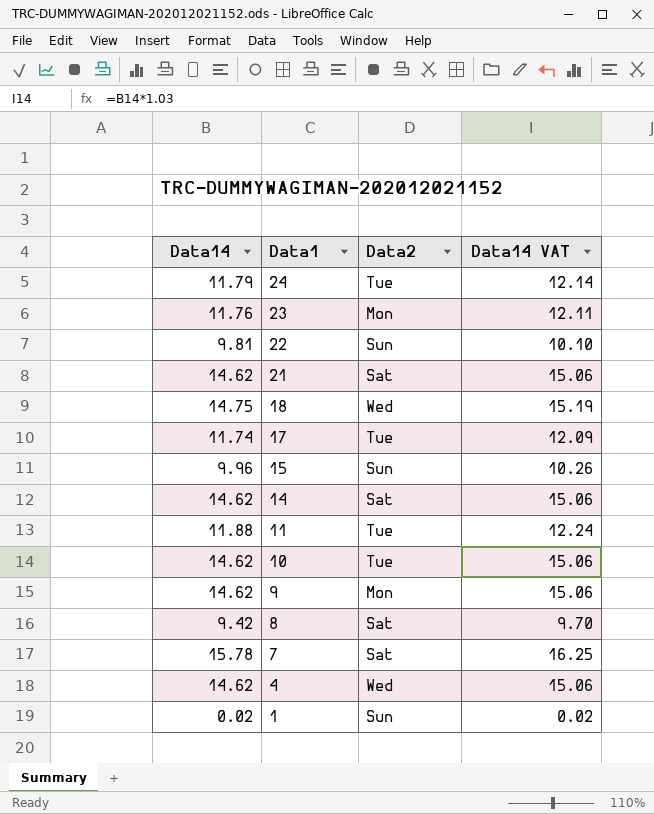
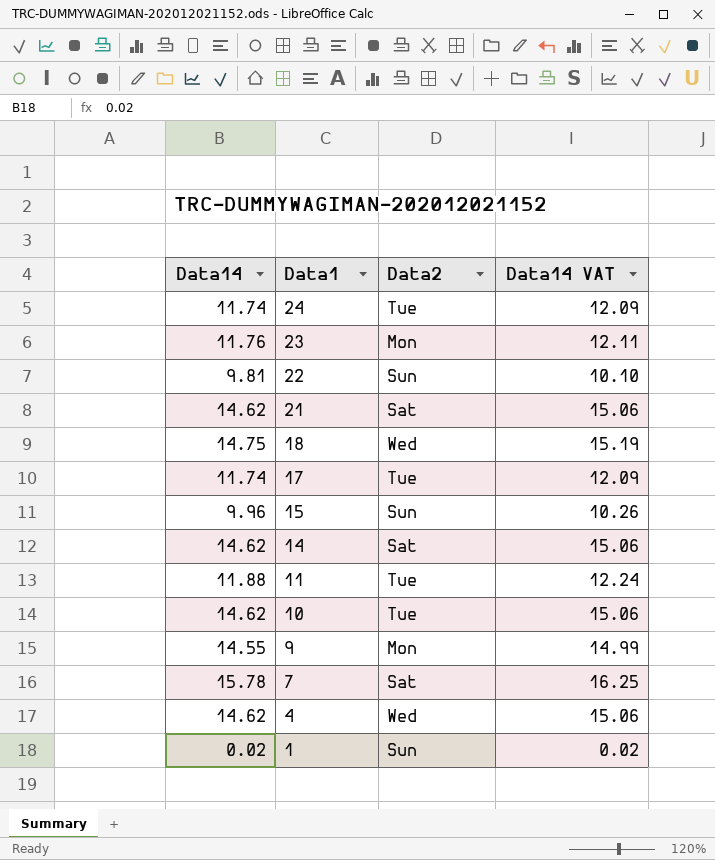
row 8: 9.42 | Sat | 9.70 -> none
24 | Data14: 11.79 -> 11.74
24 | Data14 VAT: 12.14 -> 12.09
9 | Data14: 14.62 -> 14.55
9 | Data14 VAT: 15.06 -> 14.99

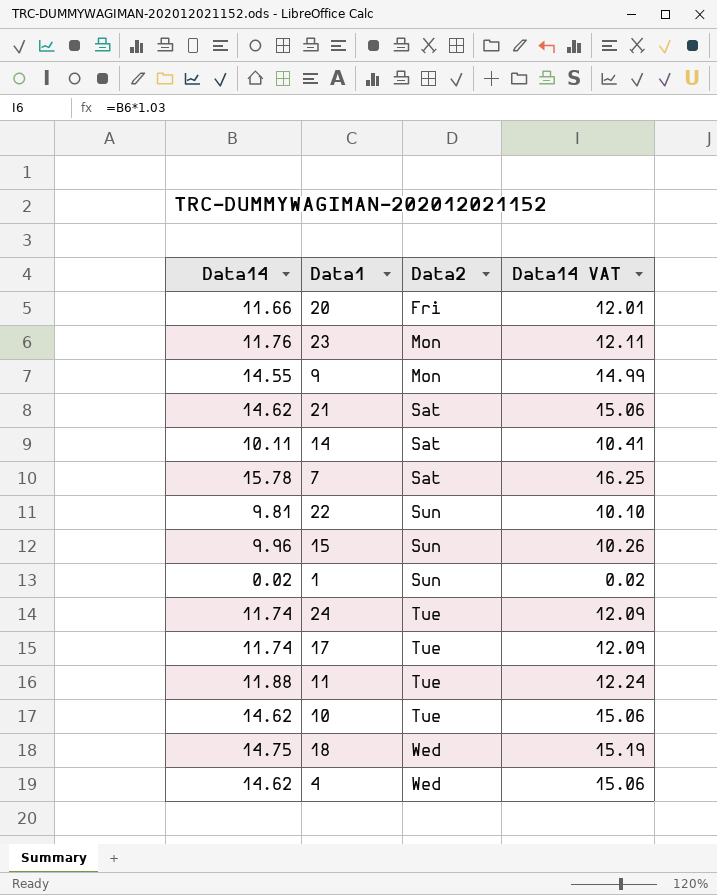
row order: Data1 descending -> Data2 ascending
row 20: none -> 11.66 | Fri | 12.01
14 | Data14: 14.62 -> 10.11
14 | Data14 VAT: 15.06 -> 10.41

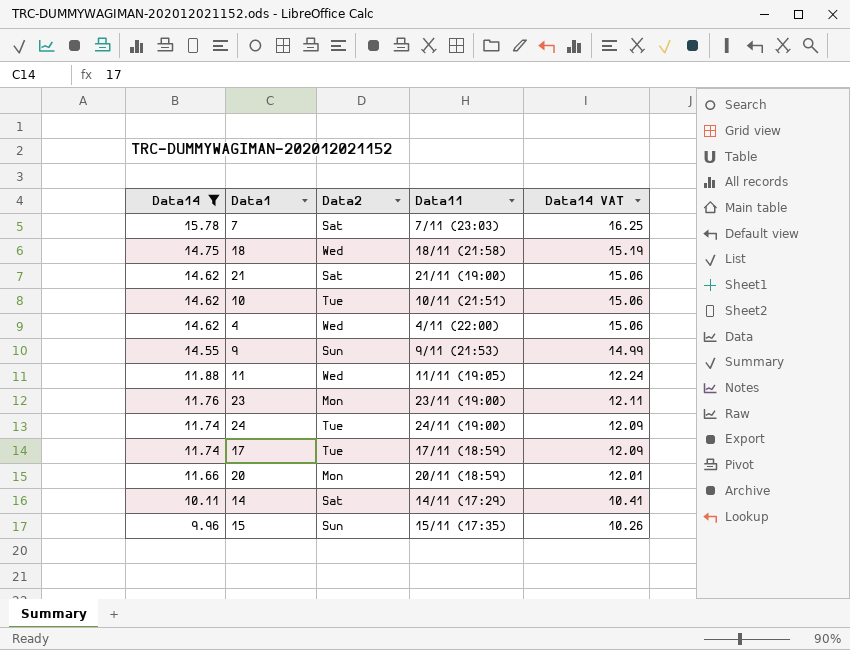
filter: none -> Data14 >= 9.96
row order: Data2 ascending -> Data14 descending
column Data11 | position: none -> 4
9 | Data2: Mon -> Sun
11 | Data2: Tue -> Wed
20 | Data2: Fri -> Mon

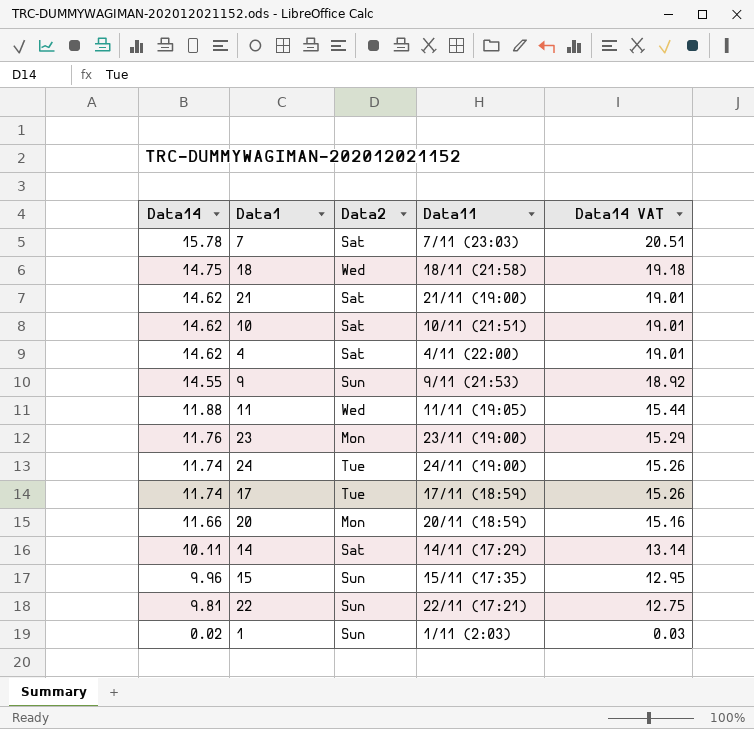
filter: Data14 >= 9.96 -> none
column Data14 VAT | formula: [Data14] * 1.03 -> [Data14] * 1.3
10 | Data2: Tue -> Sat
4 | Data2: Wed -> Sat

